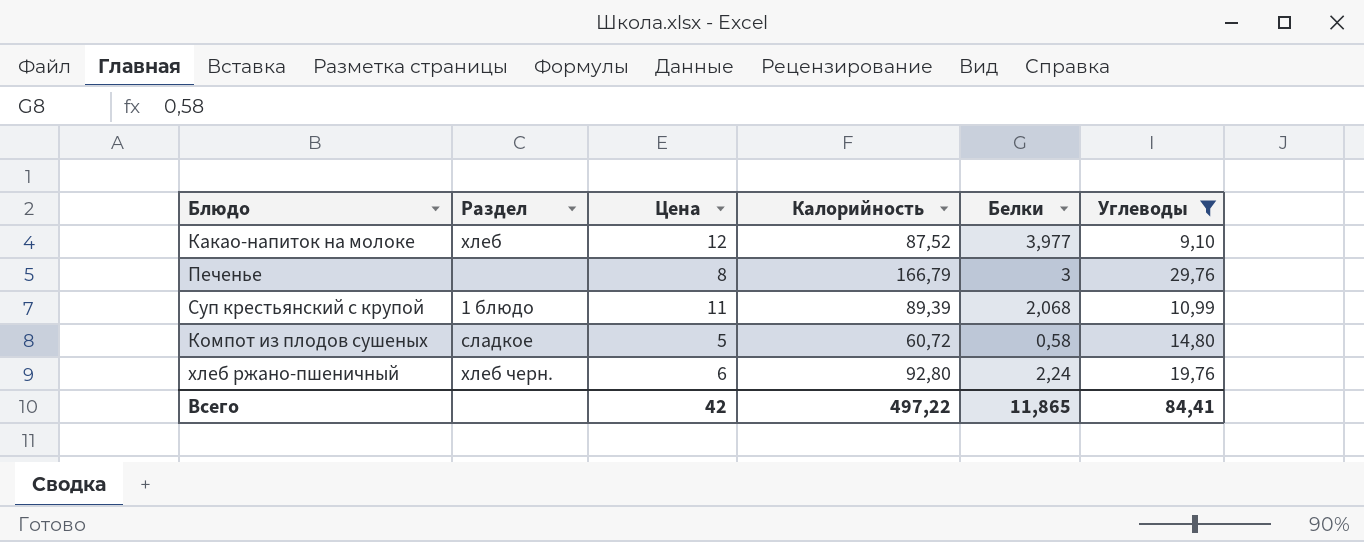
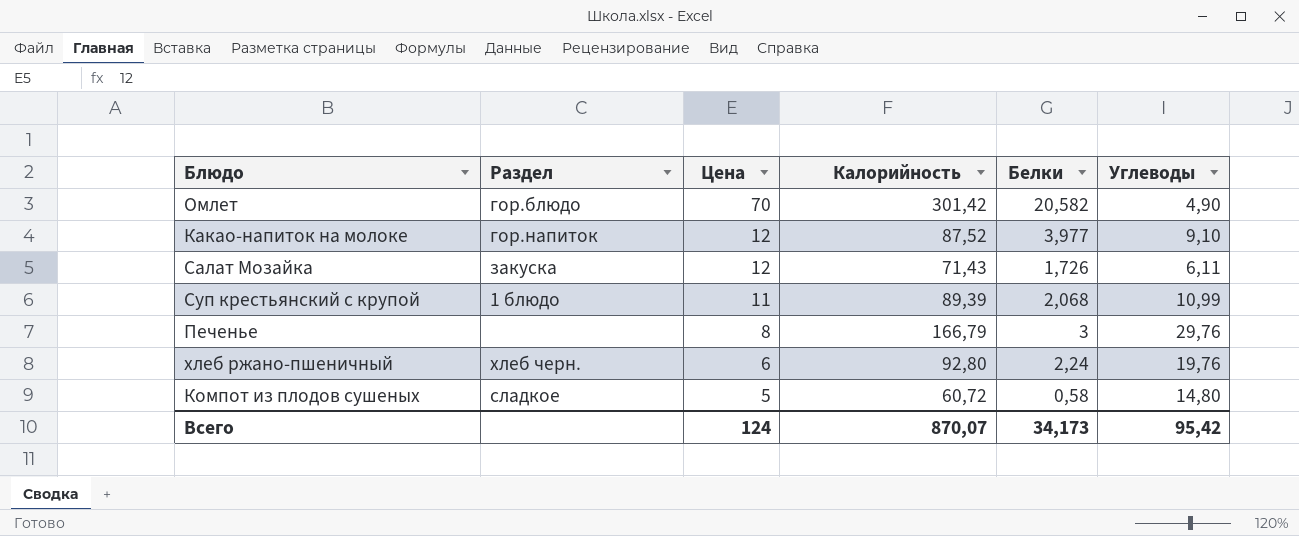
filter: Углеводы >= 9,10 -> none
row order: none -> Цена descending
Какао-напиток на молоке | Раздел: хлеб -> гор.напиток
Всего | Цена: 42 -> 124
Всего | Калорийность: 497,22 -> 870,07
Всего | Белки: 11,865 -> 34,173
Всего | Углеводы: 84,41 -> 95,42

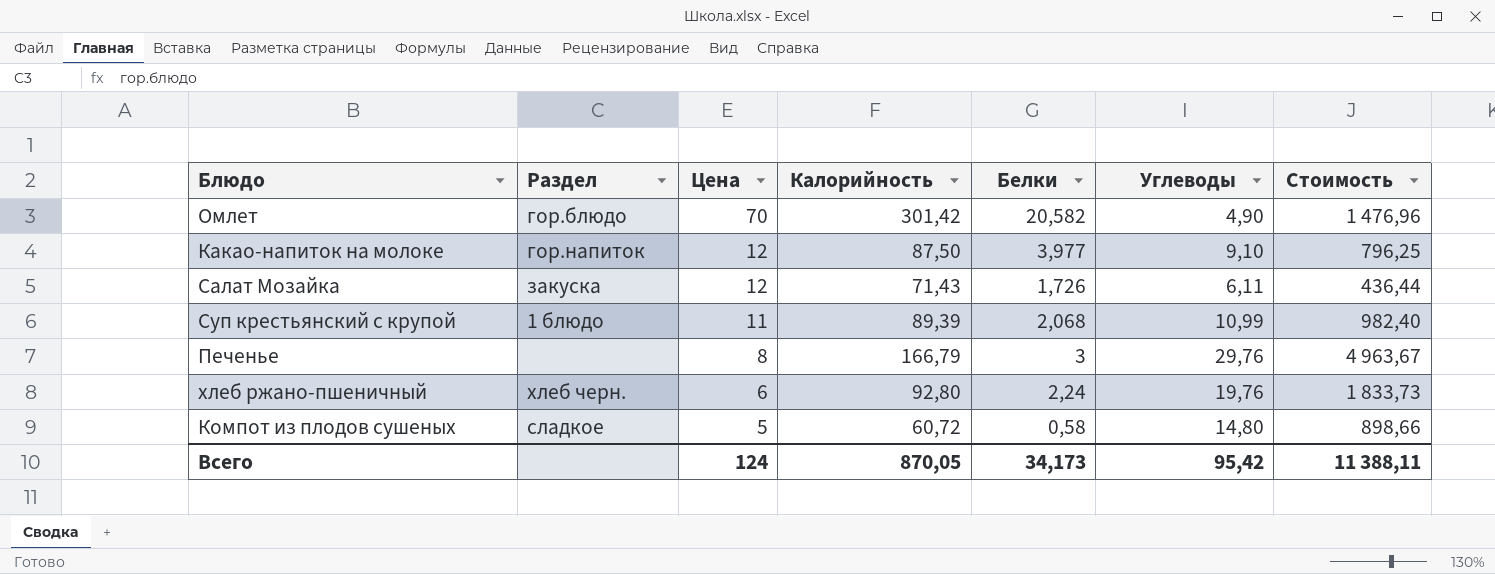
column Стоимость | formula: none -> [Калорийность] * [Углеводы]
Какао-напиток на молоке | Калорийность: 87,52 -> 87,50
Всего | Калорийность: 870,07 -> 870,05

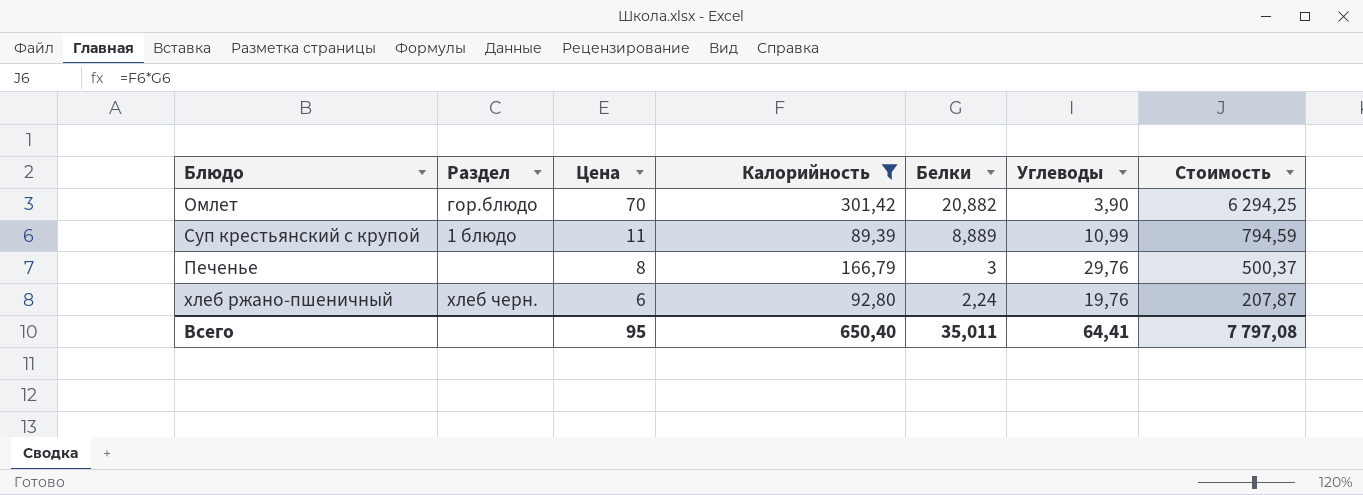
filter: none -> Калорийность >= 89,39
column Стоимость | formula: [Калорийность] * [Углеводы] -> [Калорийность] * [Белки]
Омлет | Белки: 20,582 -> 20,882
Омлет | Углеводы: 4,90 -> 3,90
Суп крестьянский с крупой | Белки: 2,068 -> 8,889
Всего | Цена: 124 -> 95
Всего | Калорийность: 870,05 -> 650,40
Всего | Белки: 34,173 -> 35,011
Всего | Углеводы: 95,42 -> 64,41
Всего | Стоимость: 11 388,11 -> 7 797,08

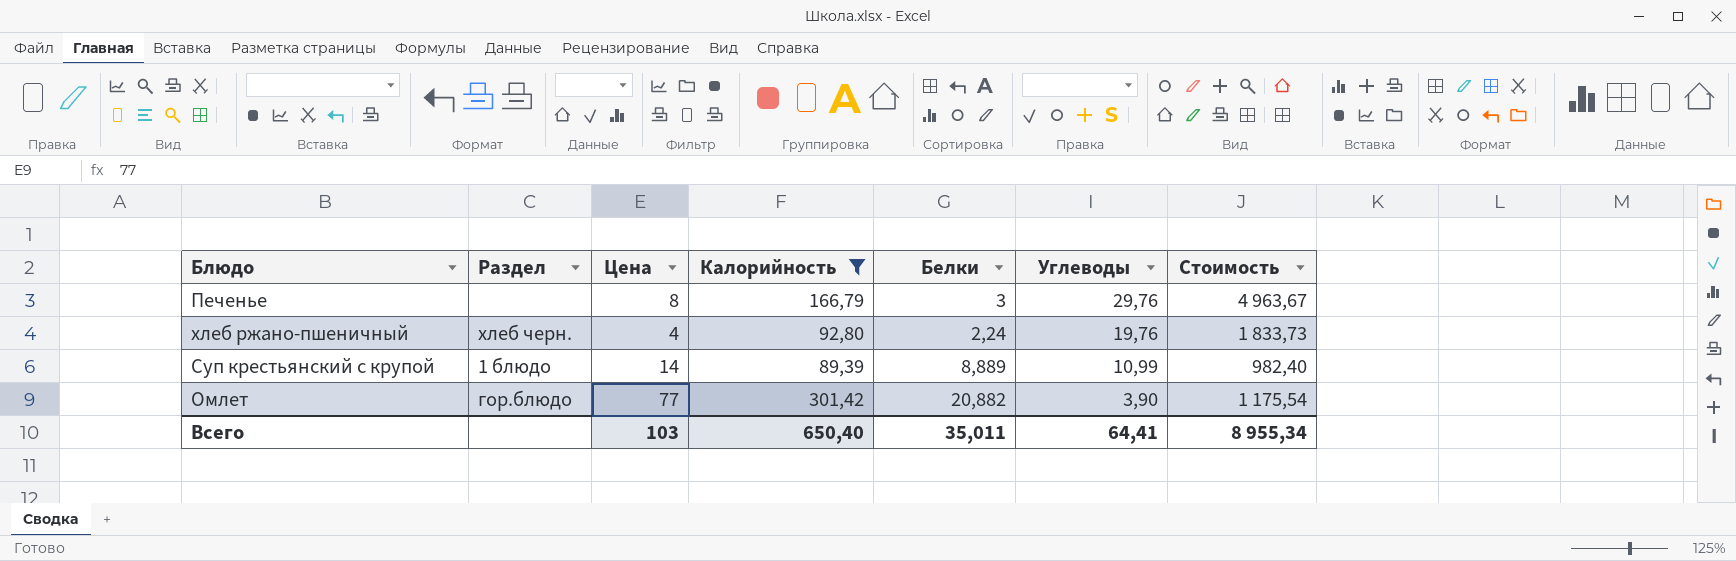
row order: Цена descending -> Углеводы descending
column Стоимость | formula: [Калорийность] * [Белки] -> [Калорийность] * [Углеводы]
хлеб ржано-пшеничный | Цена: 6 -> 4
Суп крестьянский с крупой | Цена: 11 -> 14
Омлет | Цена: 70 -> 77
Всего | Цена: 95 -> 103
Всего | Стоимость: 7 797,08 -> 8 955,34

